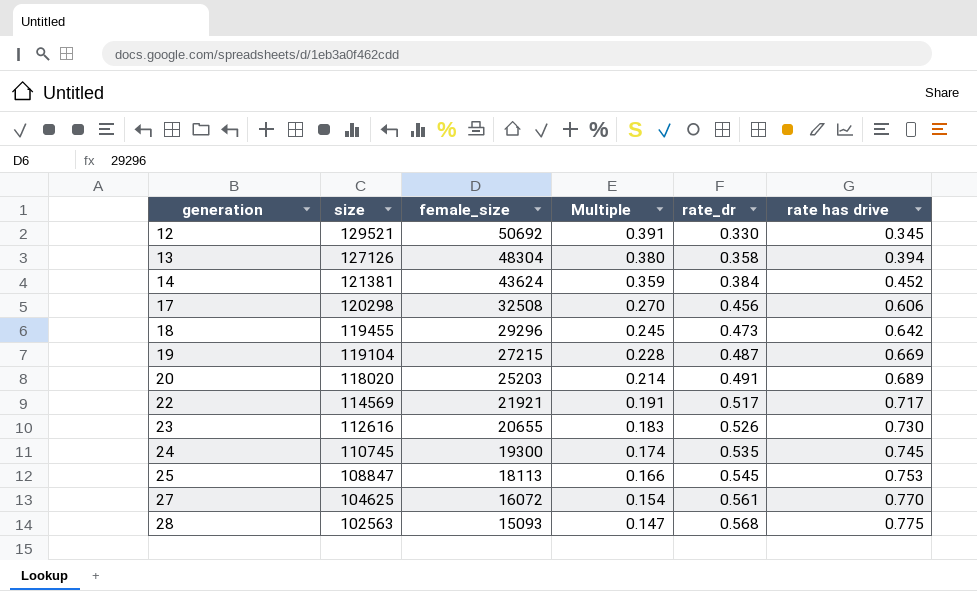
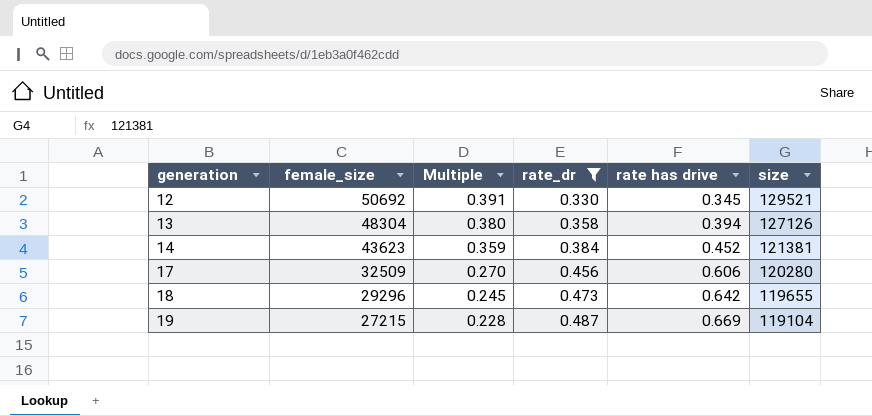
filter: none -> rate_dr <= 0.487
column size | position: 2 -> 6
14 | female_size: 43624 -> 43623
17 | female_size: 32508 -> 32509
17 | size: 120298 -> 120280
18 | size: 119455 -> 119655

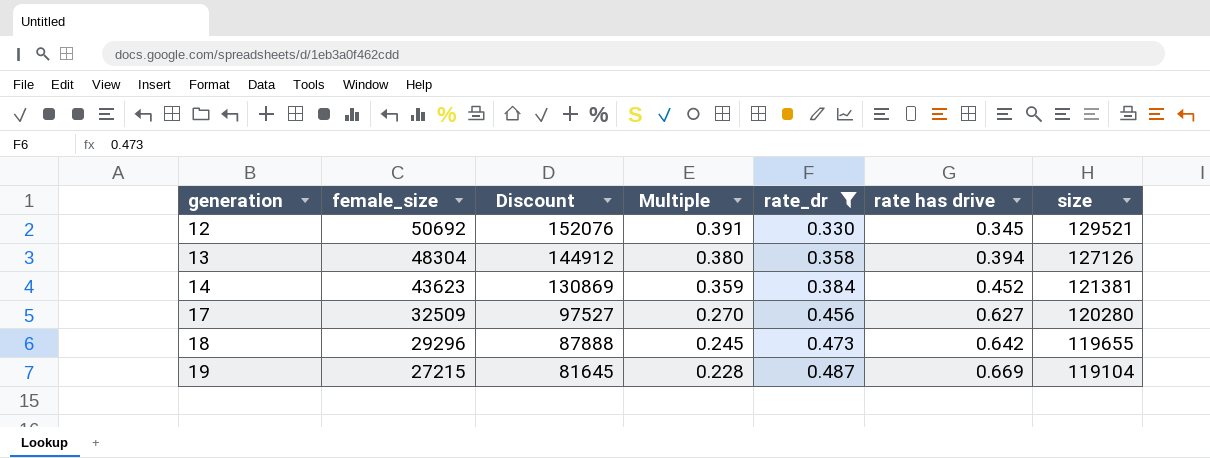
column Discount | formula: none -> [female_size] * 3
17 | rate has drive: 0.606 -> 0.627

